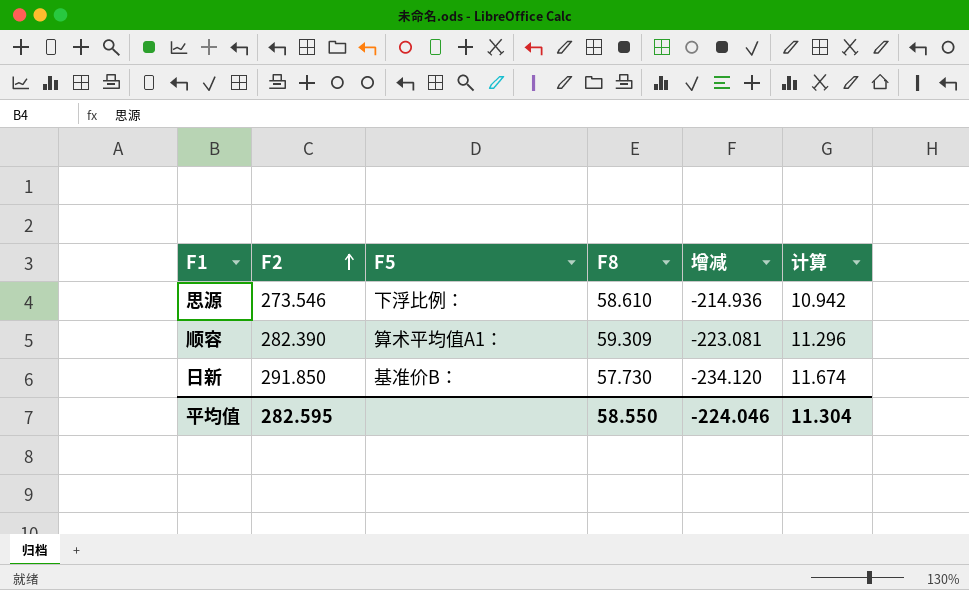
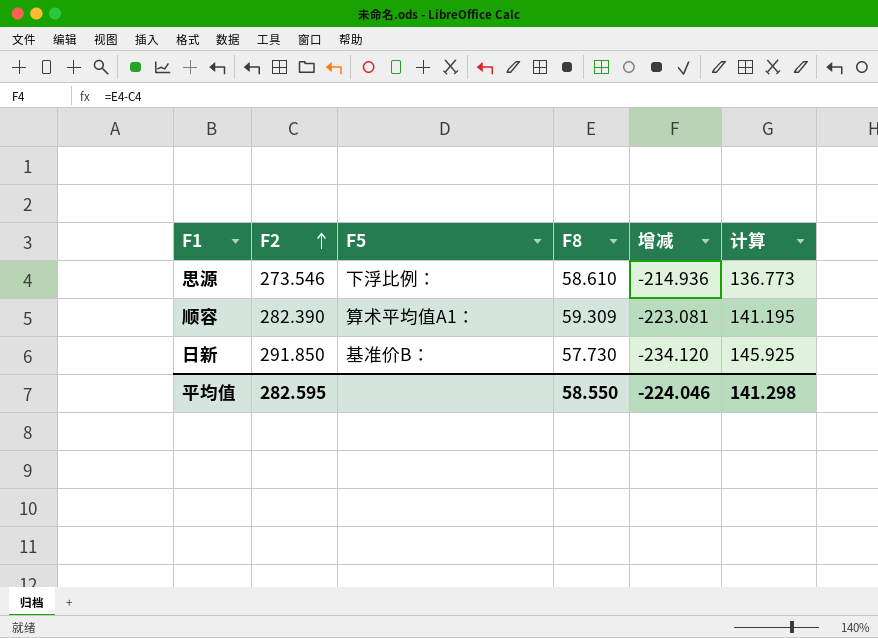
column 计算 | formula: [F2] * 0.04 -> [F2] * 0.5
平均值 | 计算: 11.304 -> 141.298

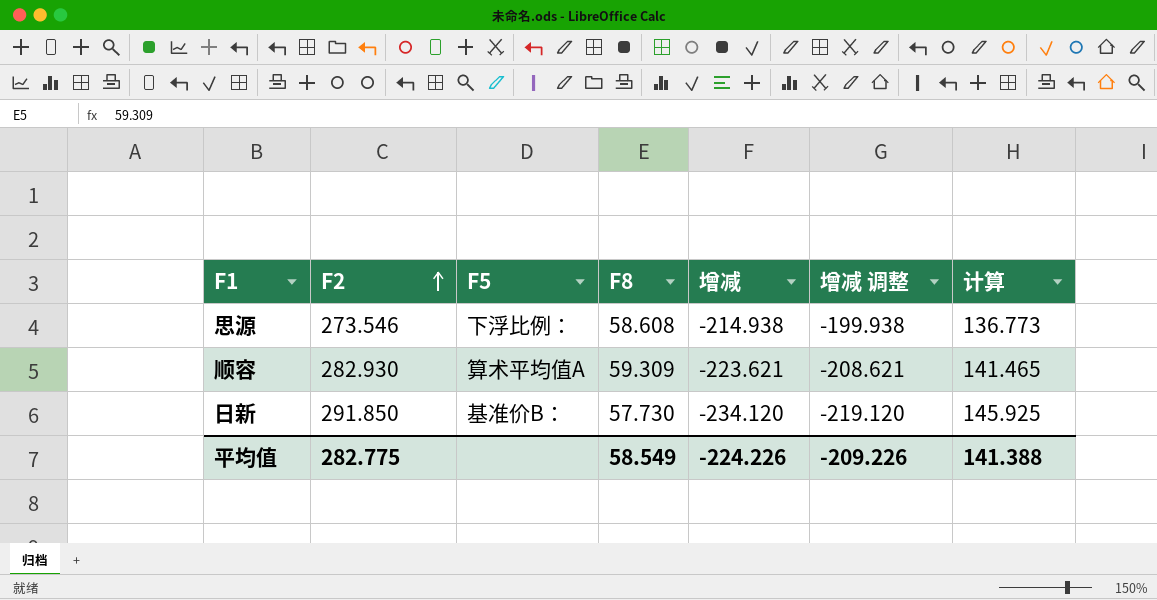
column 增减 调整 | formula: none -> [增减] + 15
思源 | F8: 58.610 -> 58.608
思源 | 增减: -214.936 -> -214.938
顺容 | F2: 282.390 -> 282.930
顺容 | F5: 算术平均值A1： -> 算术平均值A
顺容 | 增减: -223.081 -> -223.621
顺容 | 计算: 141.195 -> 141.465
平均值 | F2: 282.595 -> 282.775
平均值 | F8: 58.550 -> 58.549
平均值 | 增减: -224.046 -> -224.226
平均值 | 计算: 141.298 -> 141.388

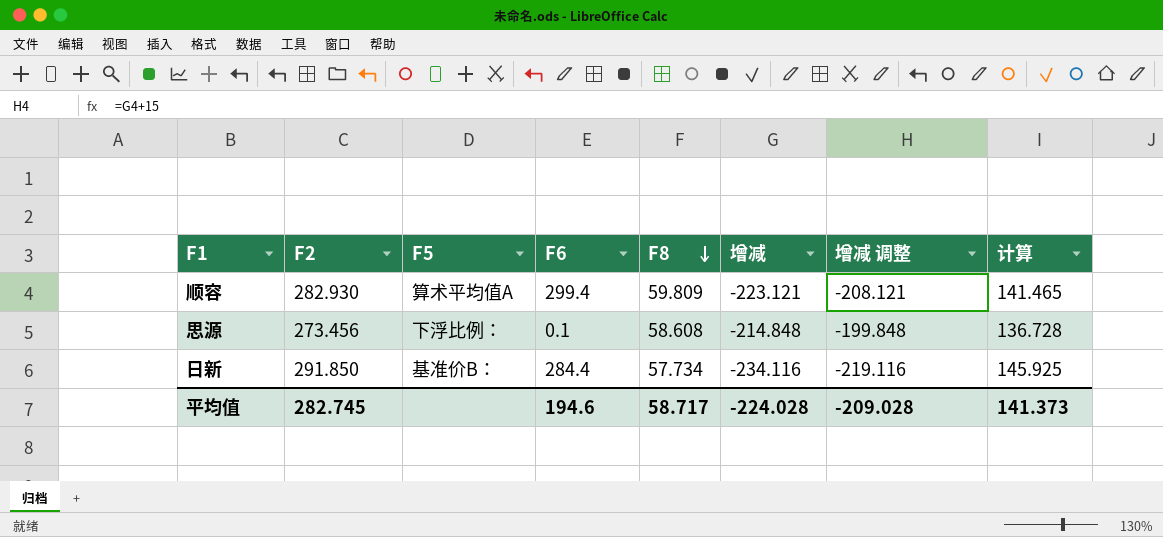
row order: F2 ascending -> F8 descending
column F6 | position: none -> 4
顺容 | F8: 59.309 -> 59.809
顺容 | 增减: -223.621 -> -223.121
顺容 | 增减 调整: -208.621 -> -208.121
思源 | F2: 273.546 -> 273.456
思源 | 增减: -214.938 -> -214.848
思源 | 增减 调整: -199.938 -> -199.848
思源 | 计算: 136.773 -> 136.728
日新 | F8: 57.730 -> 57.734
日新 | 增减: -234.120 -> -234.116
日新 | 增减 调整: -219.120 -> -219.116
平均值 | F2: 282.775 -> 282.745
平均值 | F8: 58.549 -> 58.717
平均值 | 增减: -224.226 -> -224.028
平均值 | 增减 调整: -209.226 -> -209.028
平均值 | 计算: 141.388 -> 141.373

